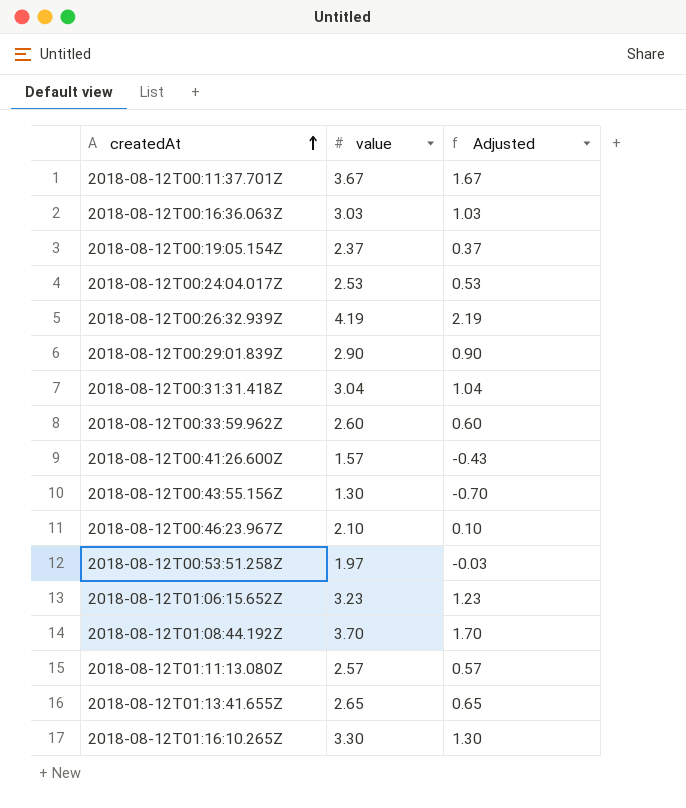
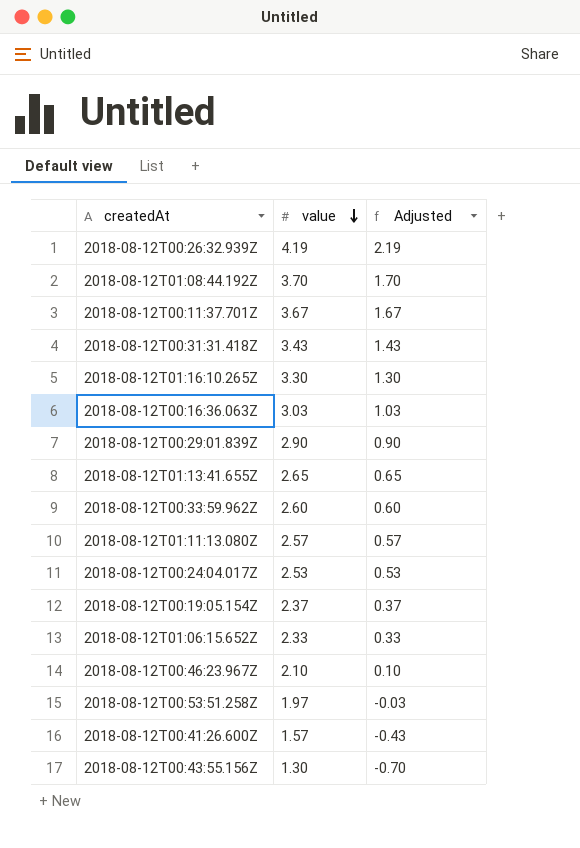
row order: createdAt ascending -> value descending
2018-08-12T00:31:31.418Z | value: 3.04 -> 3.43
2018-08-12T00:31:31.418Z | Adjusted: 1.04 -> 1.43
2018-08-12T01:06:15.652Z | value: 3.23 -> 2.33
2018-08-12T01:06:15.652Z | Adjusted: 1.23 -> 0.33

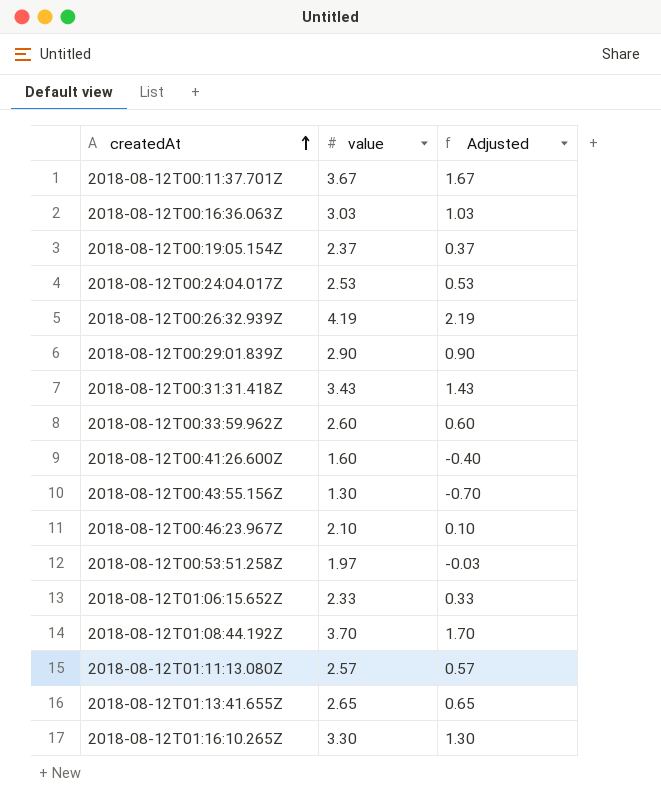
row order: value descending -> createdAt ascending
2018-08-12T00:41:26.600Z | value: 1.57 -> 1.60
2018-08-12T00:41:26.600Z | Adjusted: -0.43 -> -0.40

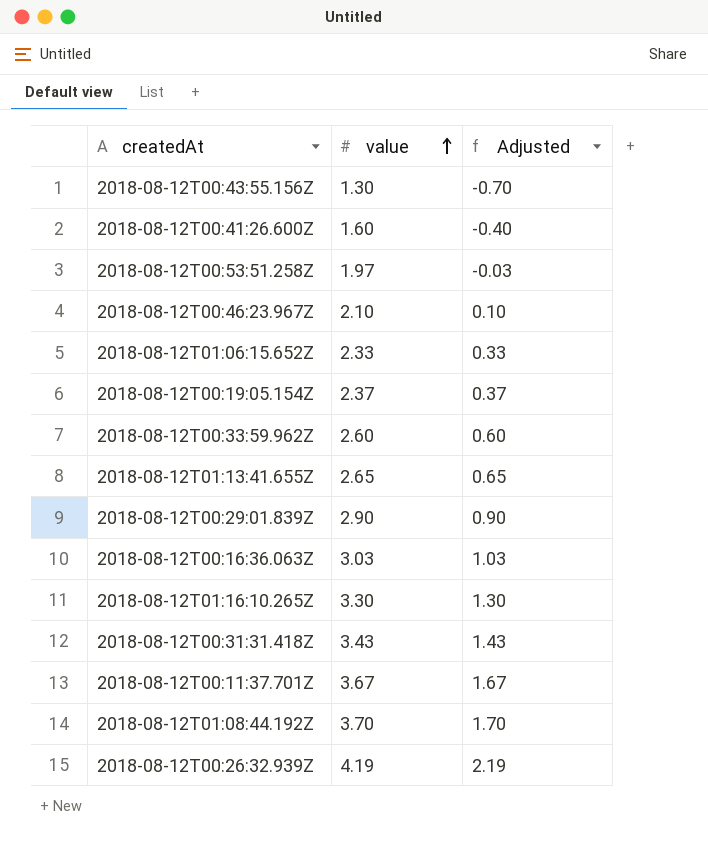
row order: createdAt ascending -> value ascending
row 2018-08-12T00:24:04.017Z: 2.53 | 0.53 -> none
row 2018-08-12T01:11:13.080Z: 2.57 | 0.57 -> none

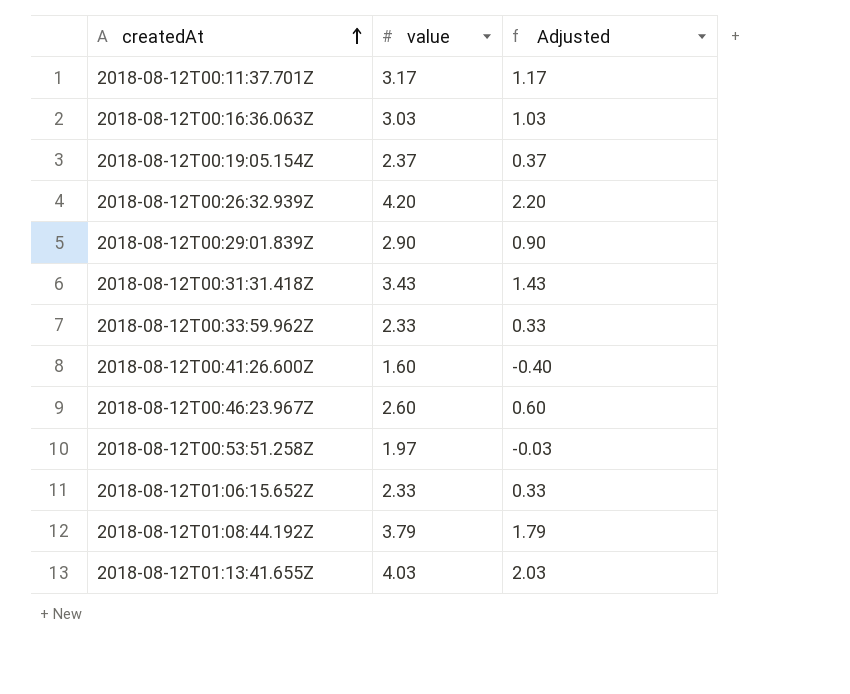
row order: value ascending -> createdAt ascending
row 2018-08-12T00:43:55.156Z: 1.30 | -0.70 -> none
row 2018-08-12T01:16:10.265Z: 3.30 | 1.30 -> none
2018-08-12T00:11:37.701Z | value: 3.67 -> 3.17
2018-08-12T00:11:37.701Z | Adjusted: 1.67 -> 1.17
2018-08-12T00:26:32.939Z | value: 4.19 -> 4.20
2018-08-12T00:26:32.939Z | Adjusted: 2.19 -> 2.20
2018-08-12T00:33:59.962Z | value: 2.60 -> 2.33
2018-08-12T00:33:59.962Z | Adjusted: 0.60 -> 0.33
2018-08-12T00:46:23.967Z | value: 2.10 -> 2.60
2018-08-12T00:46:23.967Z | Adjusted: 0.10 -> 0.60
2018-08-12T01:08:44.192Z | value: 3.70 -> 3.79
2018-08-12T01:08:44.192Z | Adjusted: 1.70 -> 1.79
2018-08-12T01:13:41.655Z | value: 2.65 -> 4.03
2018-08-12T01:13:41.655Z | Adjusted: 0.65 -> 2.03

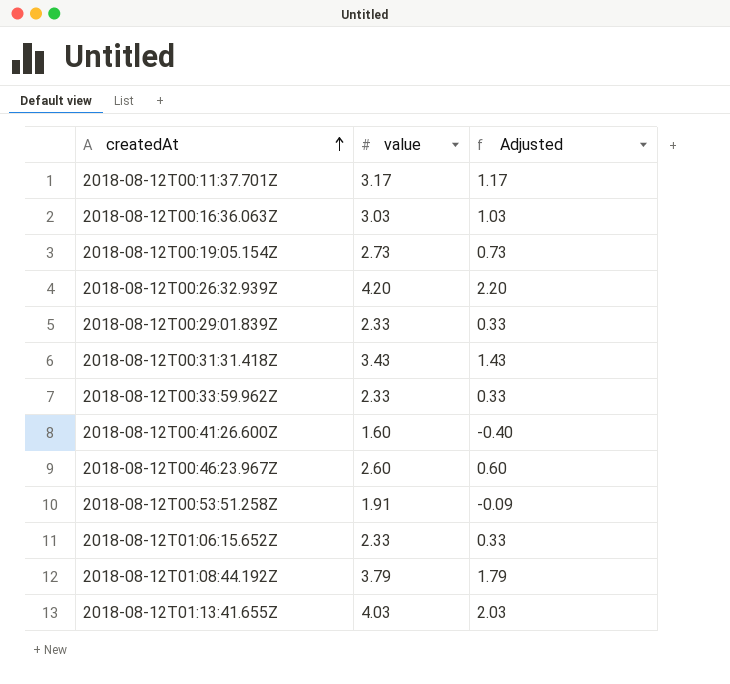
2018-08-12T00:19:05.154Z | value: 2.37 -> 2.73
2018-08-12T00:19:05.154Z | Adjusted: 0.37 -> 0.73
2018-08-12T00:29:01.839Z | value: 2.90 -> 2.33
2018-08-12T00:29:01.839Z | Adjusted: 0.90 -> 0.33
2018-08-12T00:53:51.258Z | value: 1.97 -> 1.91
2018-08-12T00:53:51.258Z | Adjusted: -0.03 -> -0.09

